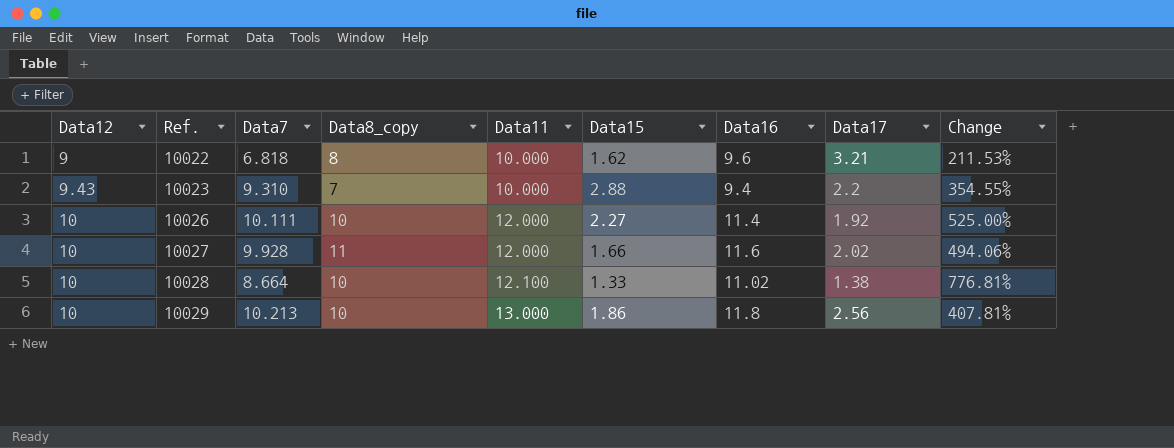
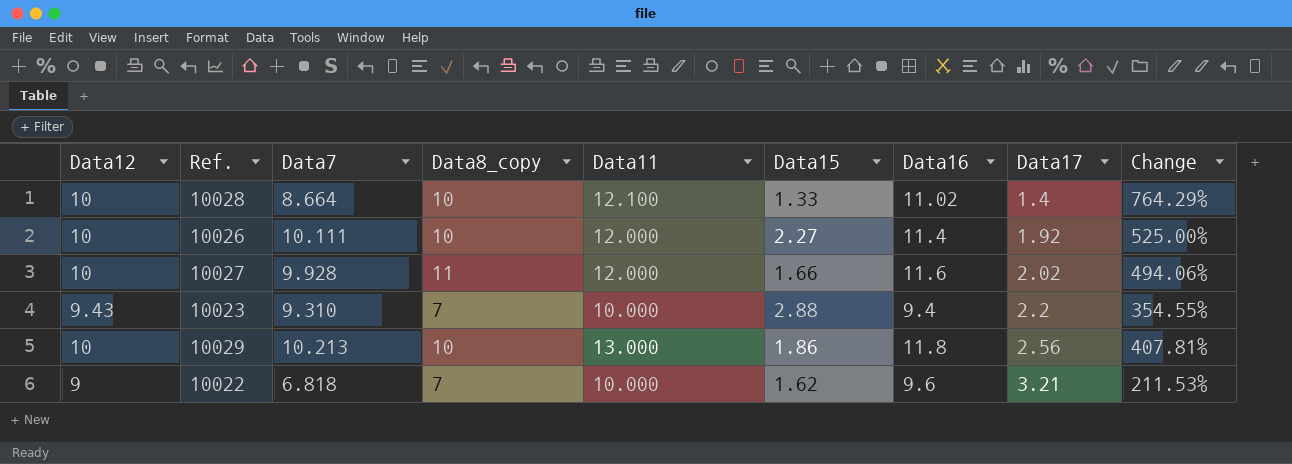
row order: Data12 ascending -> Data17 ascending
10028 | Data17: 1.38 -> 1.4
10028 | Change: 776.81% -> 764.29%
10022 | Data8_copy: 8 -> 7

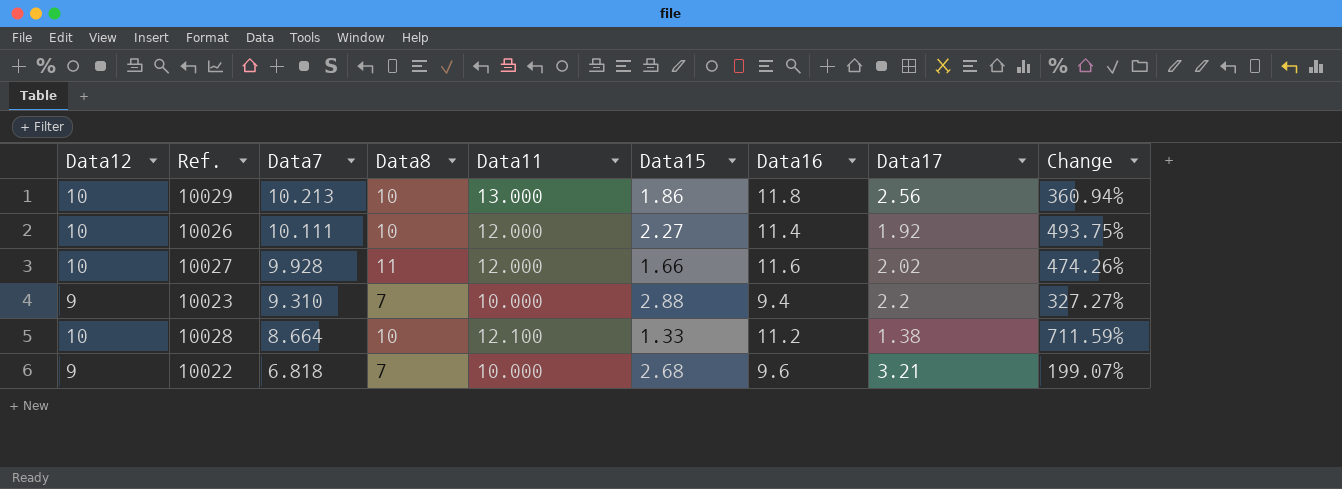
row order: Data17 ascending -> Data7 descending
column name: Data8_copy -> Data8
column Change | formula: ([Data11] - [Data17]) / [Data17] -> ([Data16] - [Data17]) / [Data17]
10023 | Data12: 9.43 -> 9
10028 | Data16: 11.02 -> 11.2
10028 | Data17: 1.4 -> 1.38
10022 | Data15: 1.62 -> 2.68

